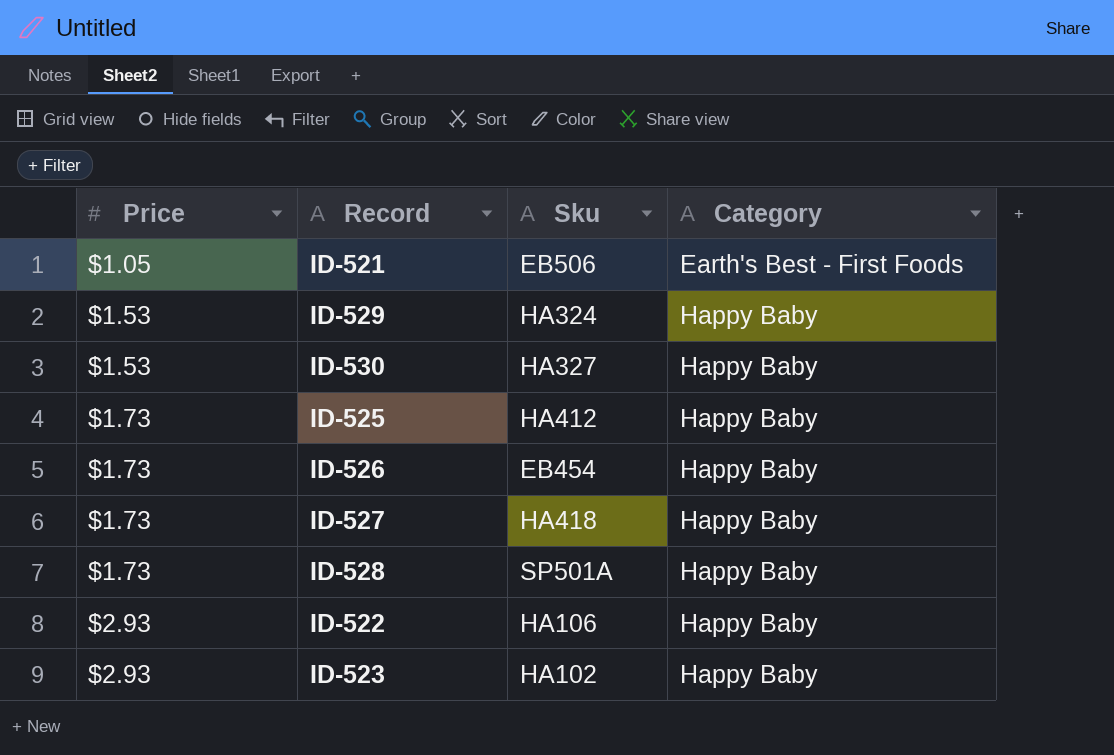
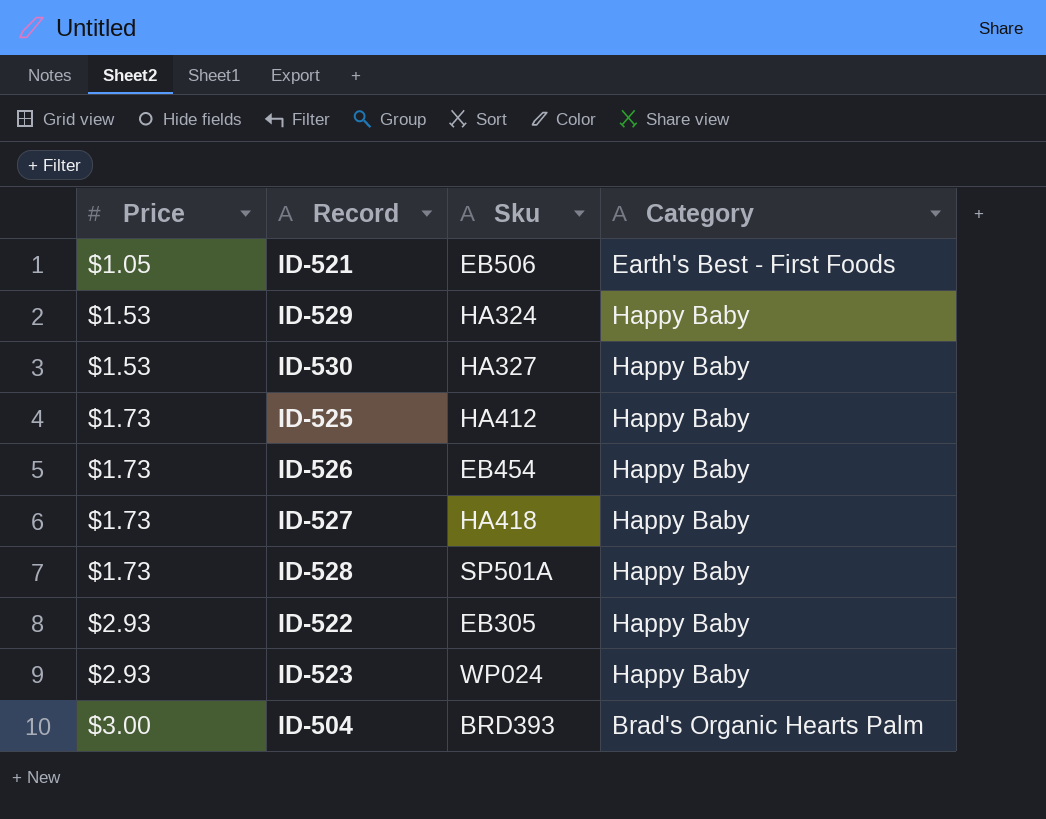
ID-522 | Sku: HA106 -> EB305
ID-523 | Sku: HA102 -> WP024
row ID-504: none -> $3.00 | BRD393 | Brad's Organic Hearts Palm

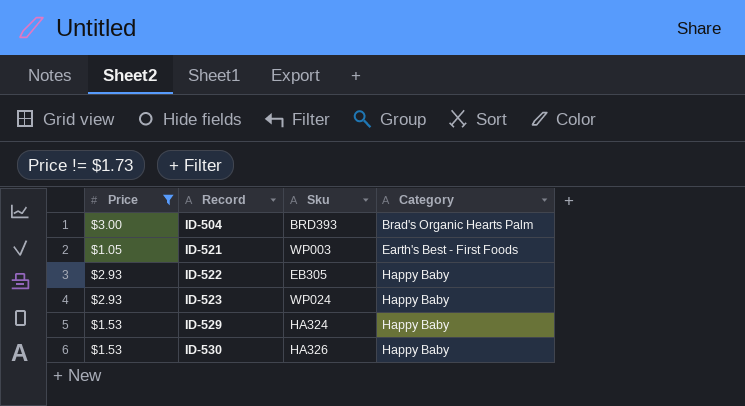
filter: none -> Price != $1.73
row order: Price ascending -> Record ascending
ID-521 | Sku: EB506 -> WP003
ID-530 | Sku: HA327 -> HA326

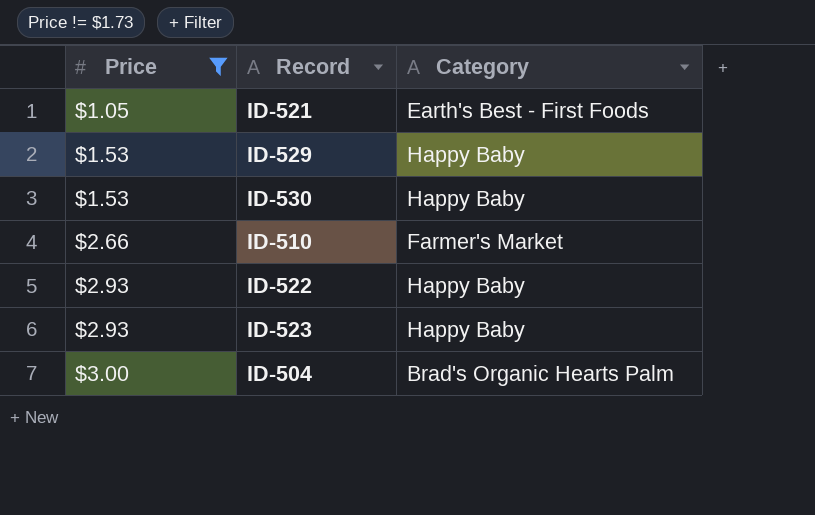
row order: Record ascending -> Price ascending
column Sku | position: 3 -> none
row ID-510: none -> $2.66 | Farmer's Market

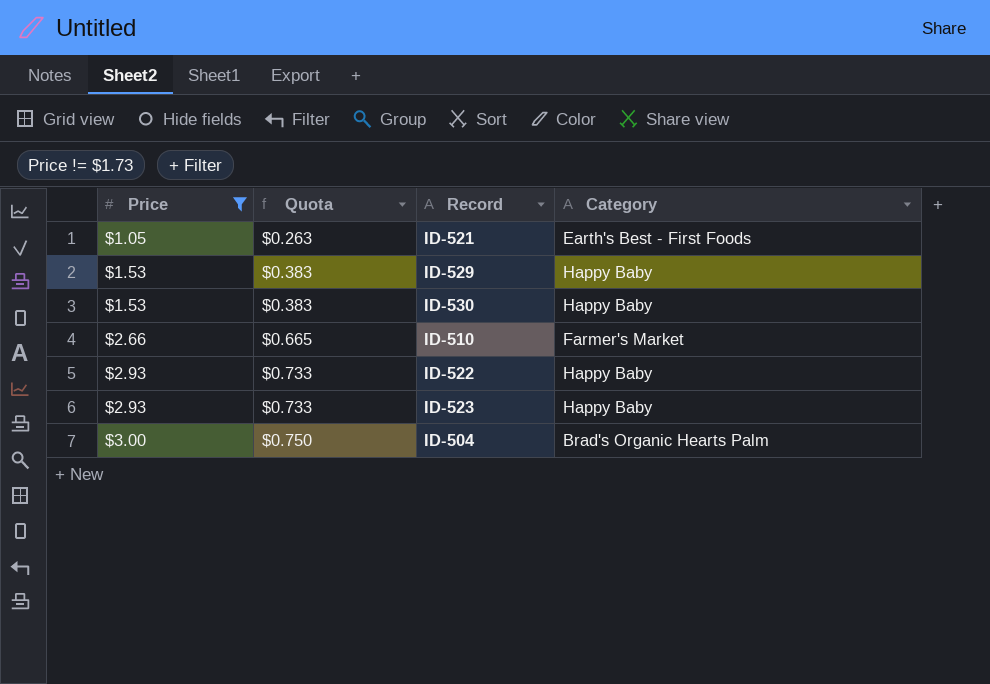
column Quota | formula: none -> [Price] * 0.25

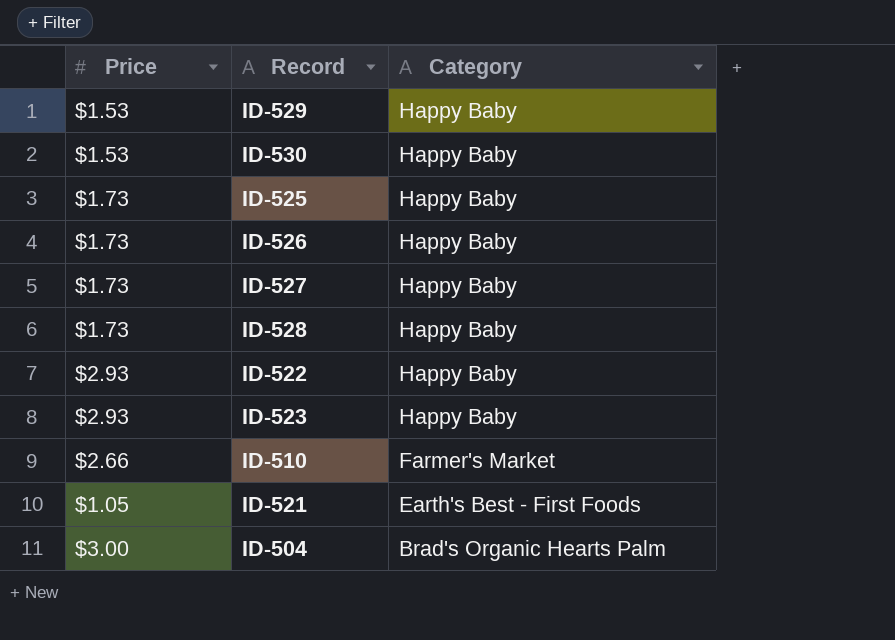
filter: Price != $1.73 -> none
row order: Price ascending -> Category descending
column Quota | formula: [Price] * 0.25 -> none

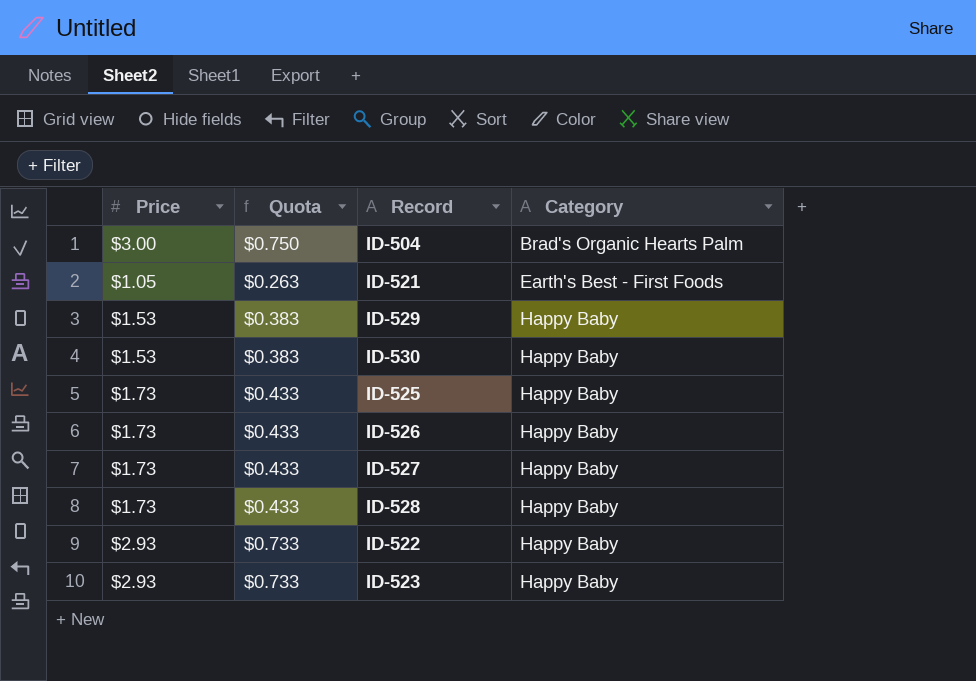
row order: Category descending -> Category ascending
column Quota | formula: none -> [Price] * 0.25
row ID-510: $2.66 | Farmer's Market -> none

